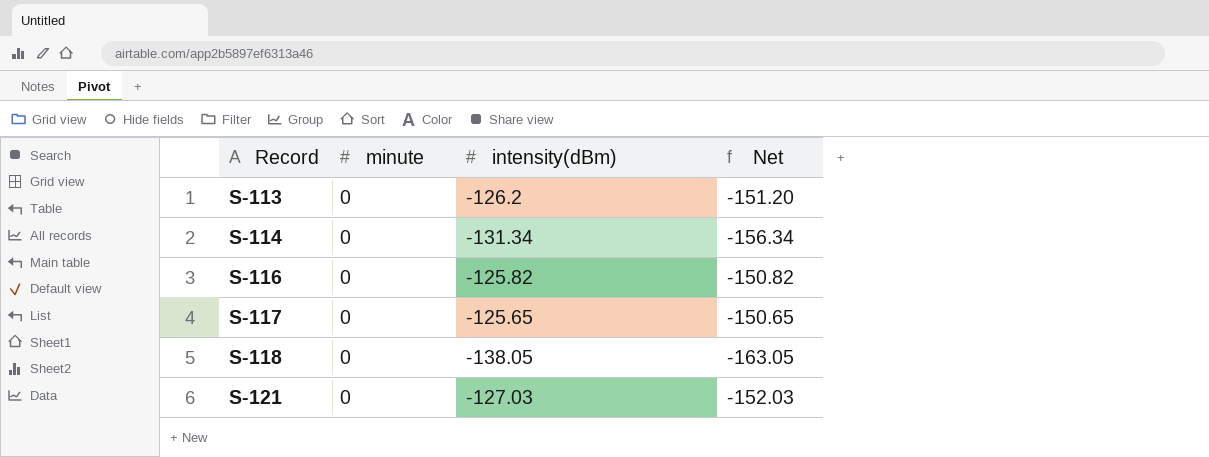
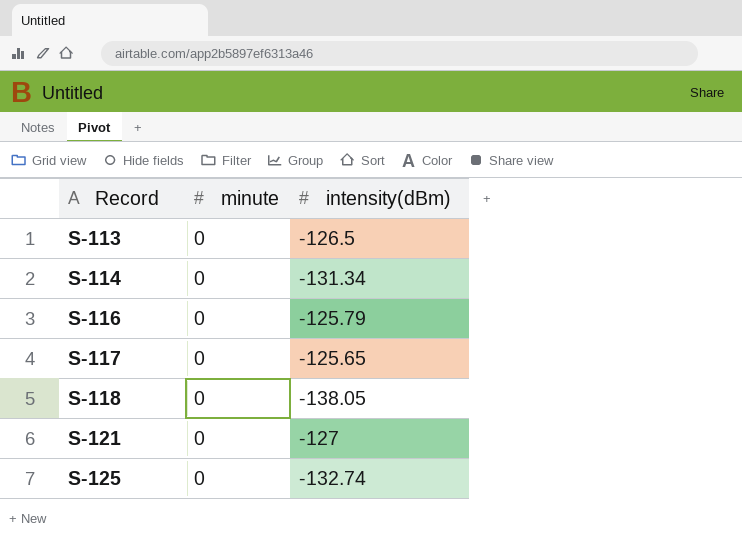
column Net | formula: [intensity(dBm)] - 25 -> none
S-113 | intensity(dBm): -126.2 -> -126.5
S-116 | intensity(dBm): -125.82 -> -125.79
S-121 | intensity(dBm): -127.03 -> -127
row S-125: none -> 0 | -132.74

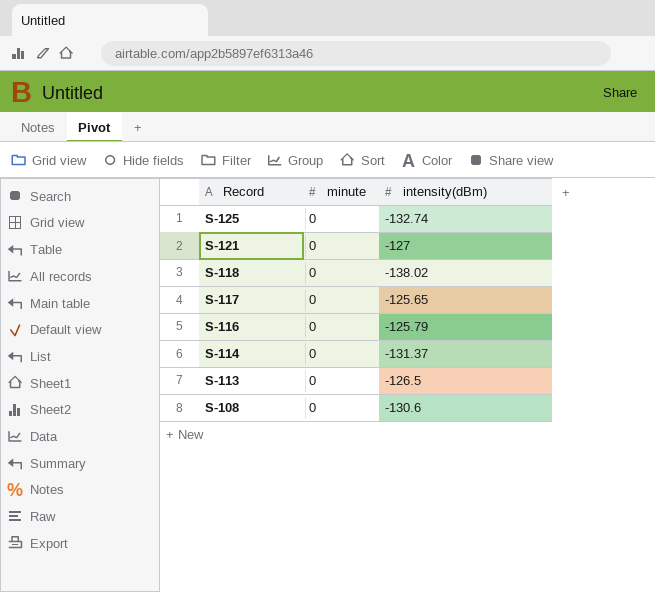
row order: Record ascending -> Record descending
S-118 | intensity(dBm): -138.05 -> -138.02
S-114 | intensity(dBm): -131.34 -> -131.37
row S-108: none -> 0 | -130.6

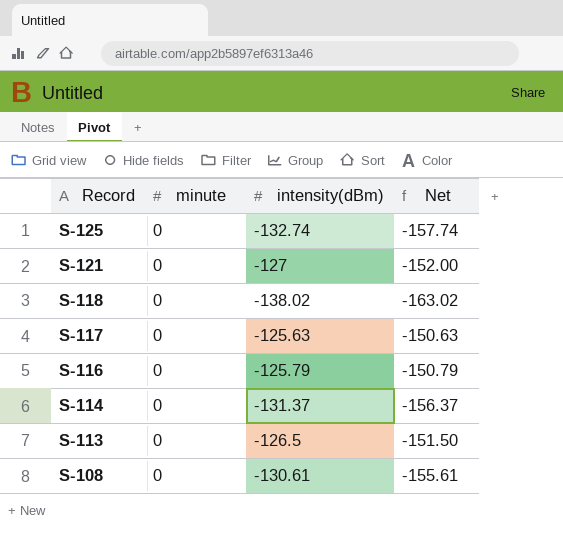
column Net | formula: none -> [intensity(dBm)] - 25
S-117 | intensity(dBm): -125.65 -> -125.63
S-108 | intensity(dBm): -130.6 -> -130.61

